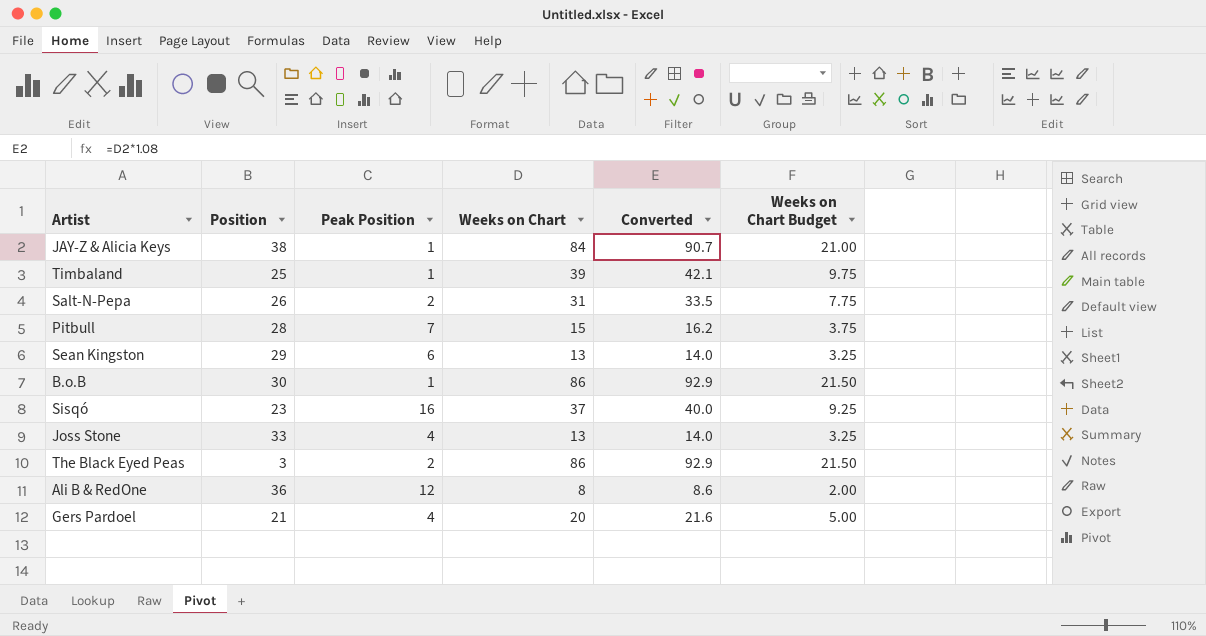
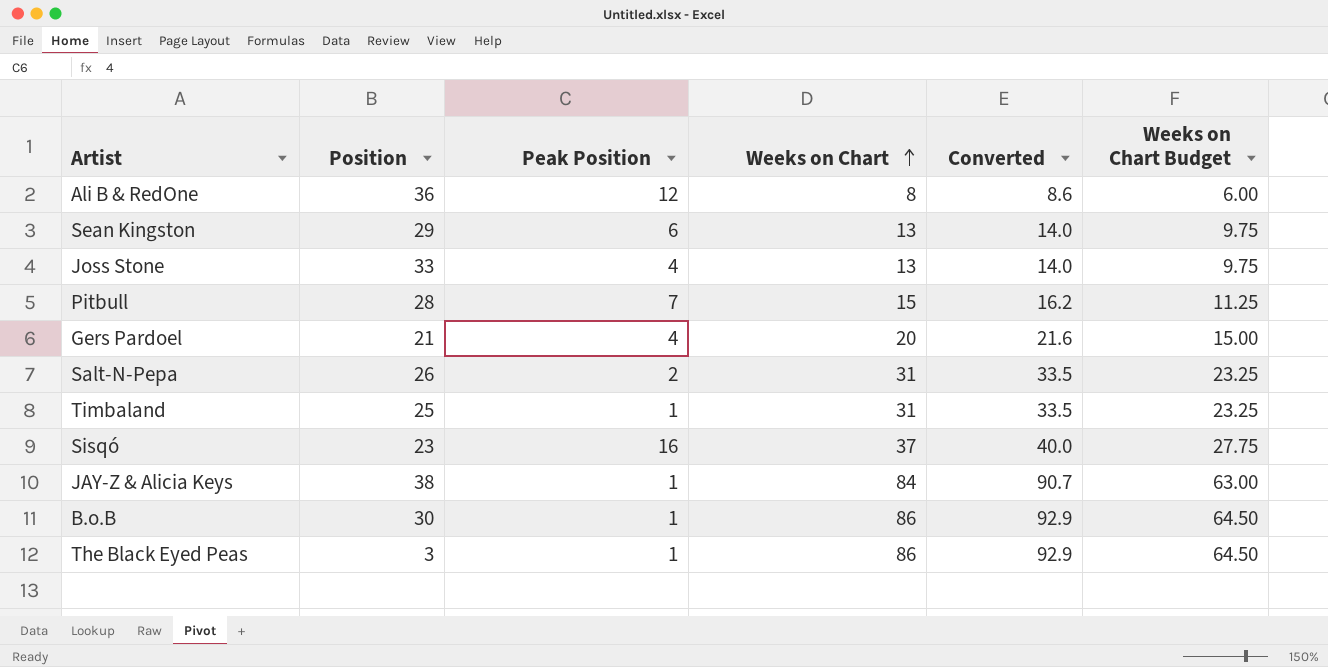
row order: none -> Weeks on Chart ascending
column Weeks on Chart Budget | formula: [Weeks on Chart] * 0.25 -> [Weeks on Chart] * 0.75
Timbaland | Weeks on Chart: 39 -> 31
Timbaland | Converted: 42.1 -> 33.5
The Black Eyed Peas | Peak Position: 2 -> 1

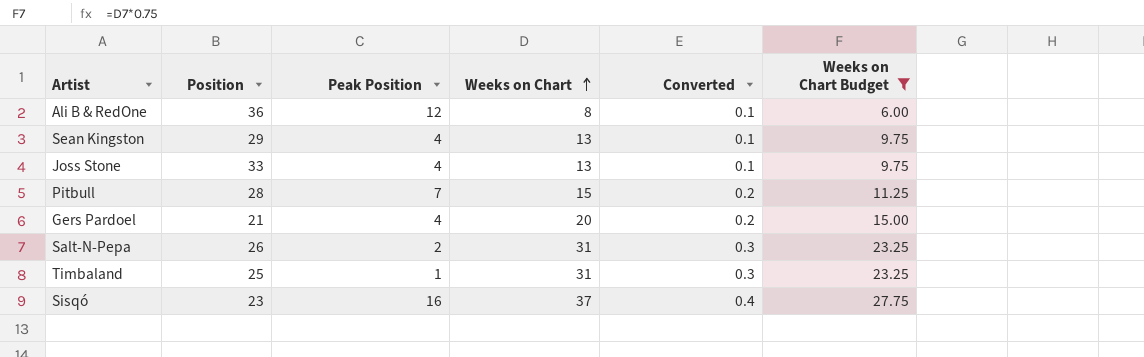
filter: none -> Weeks on Chart Budget <= 27.75
column Converted | formula: [Weeks on Chart] * 1.08 -> [Weeks on Chart] * 0.01
Sean Kingston | Peak Position: 6 -> 4

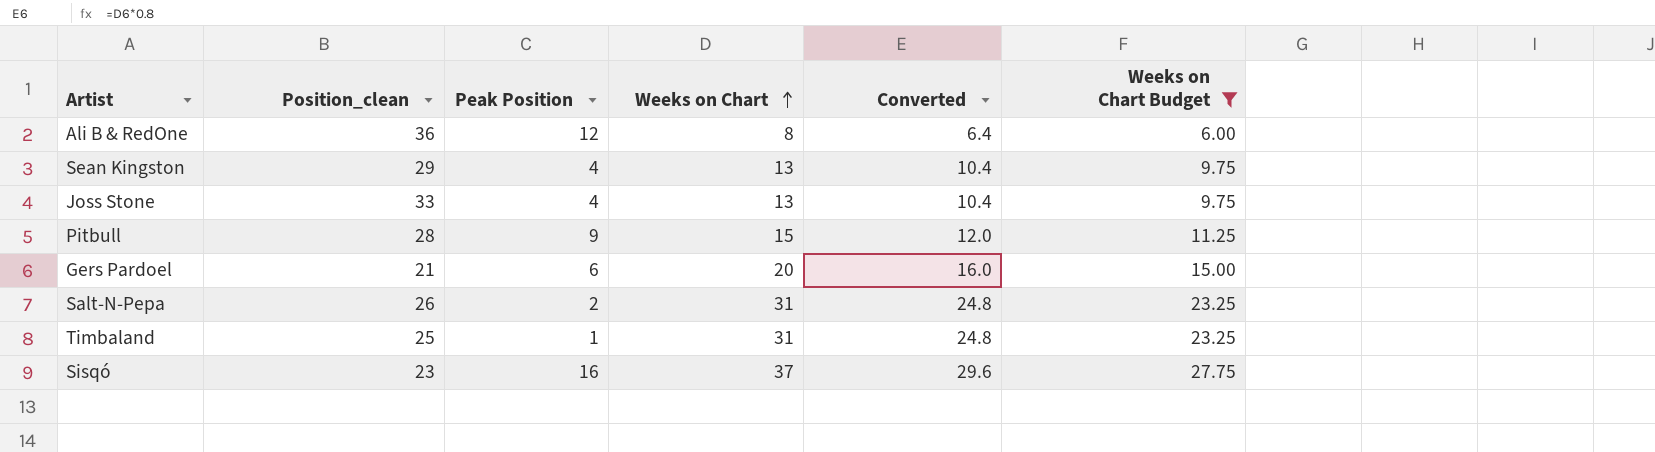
column name: Position -> Position_clean
column Converted | formula: [Weeks on Chart] * 0.01 -> [Weeks on Chart] * 0.8
Pitbull | Peak Position: 7 -> 9
Gers Pardoel | Peak Position: 4 -> 6

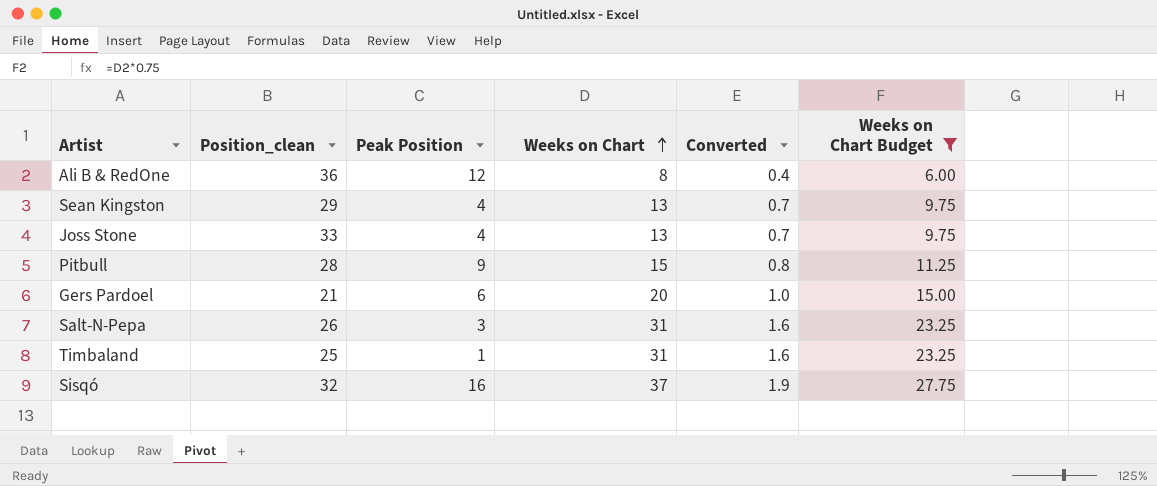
column Converted | formula: [Weeks on Chart] * 0.8 -> [Weeks on Chart] * 0.05
Salt-N-Pepa | Peak Position: 2 -> 3
Sisqó | Position_clean: 23 -> 32

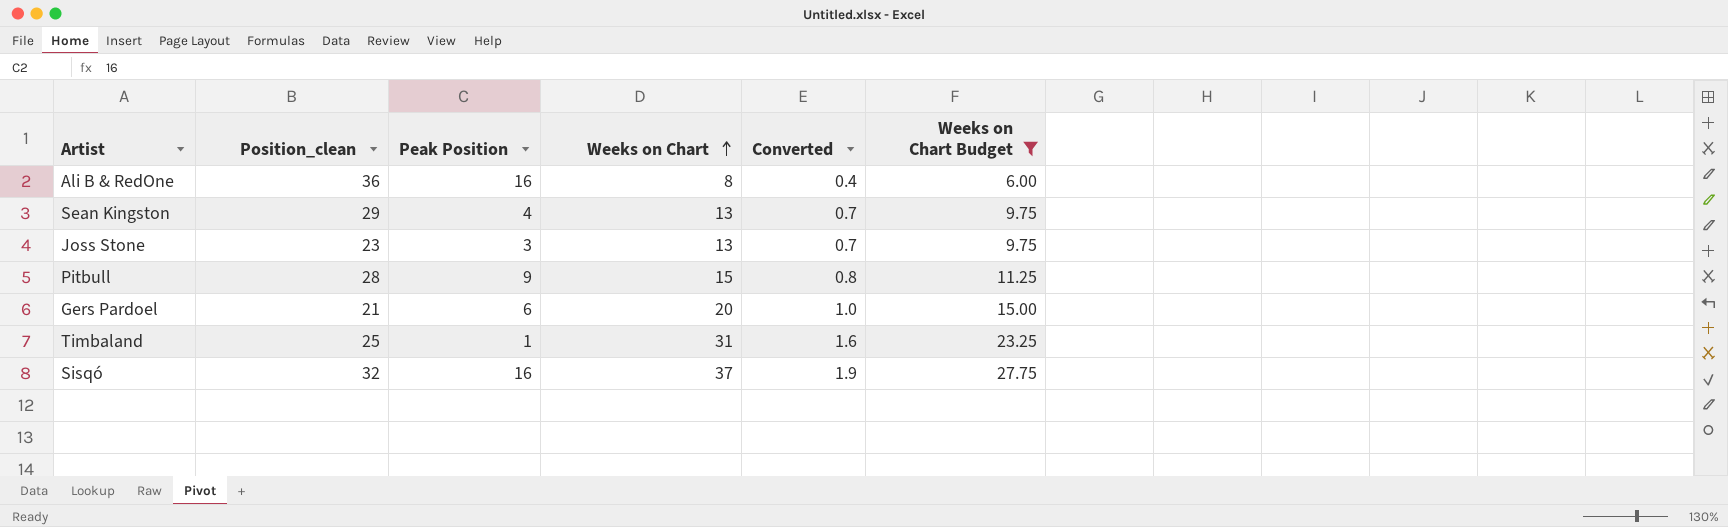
row Salt-N-Pepa: 26 | 3 | 31 | 1.6 | 23.25 -> none
Ali B & RedOne | Peak Position: 12 -> 16
Joss Stone | Position_clean: 33 -> 23
Joss Stone | Peak Position: 4 -> 3

